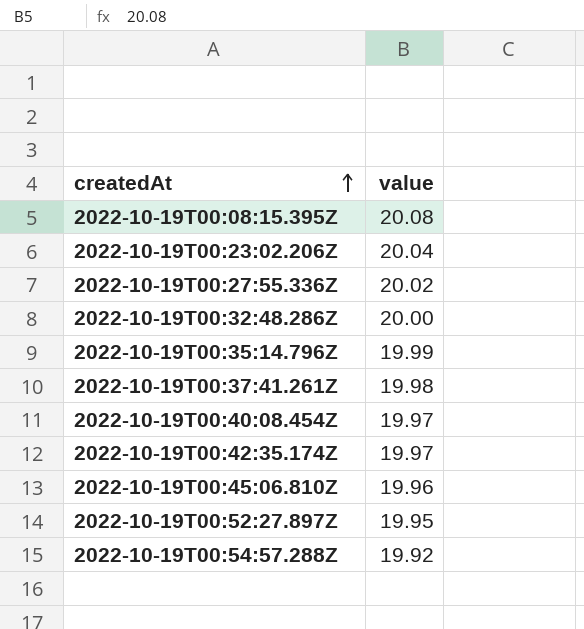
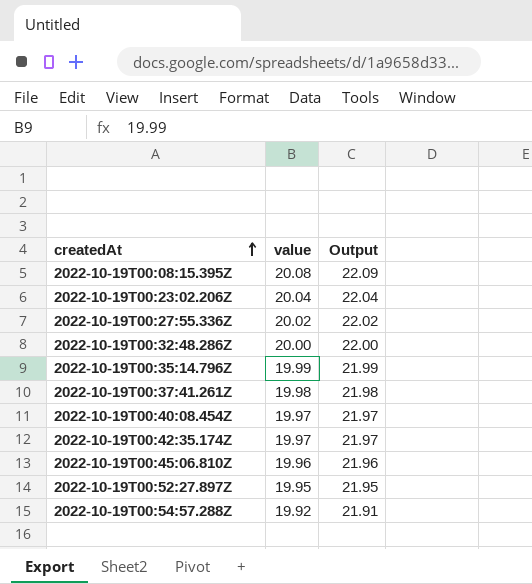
column Output | formula: none -> [value] * 1.1

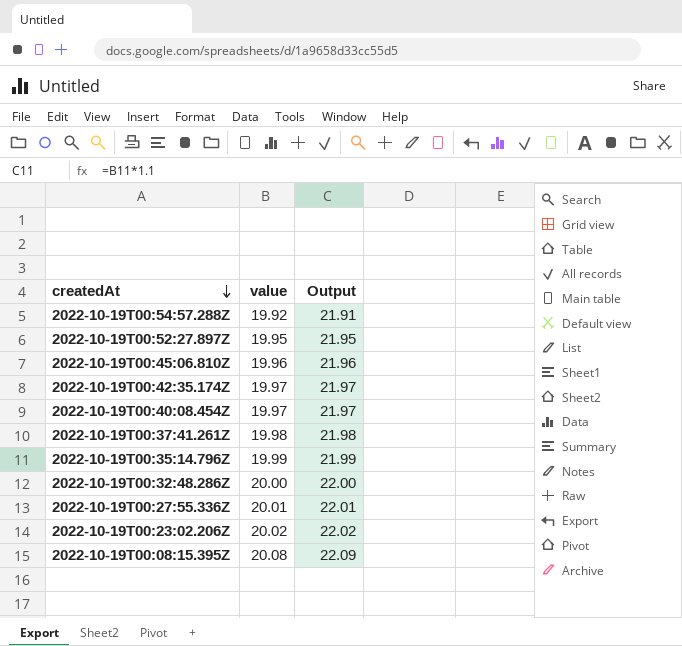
row order: createdAt ascending -> createdAt descending
2022-10-19T00:27:55.336Z | value: 20.02 -> 20.01
2022-10-19T00:27:55.336Z | Output: 22.02 -> 22.01
2022-10-19T00:23:02.206Z | value: 20.04 -> 20.02
2022-10-19T00:23:02.206Z | Output: 22.04 -> 22.02

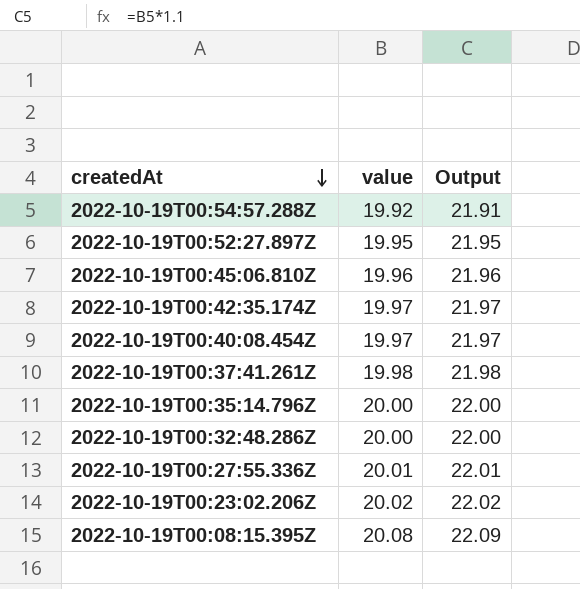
2022-10-19T00:35:14.796Z | value: 19.99 -> 20.00
2022-10-19T00:35:14.796Z | Output: 21.99 -> 22.00

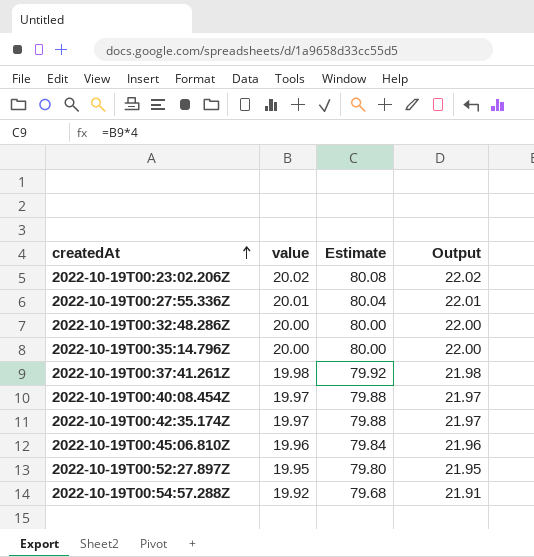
row order: createdAt descending -> createdAt ascending
column Estimate | formula: none -> [value] * 4
row 2022-10-19T00:08:15.395Z: 20.08 | 22.09 -> none

